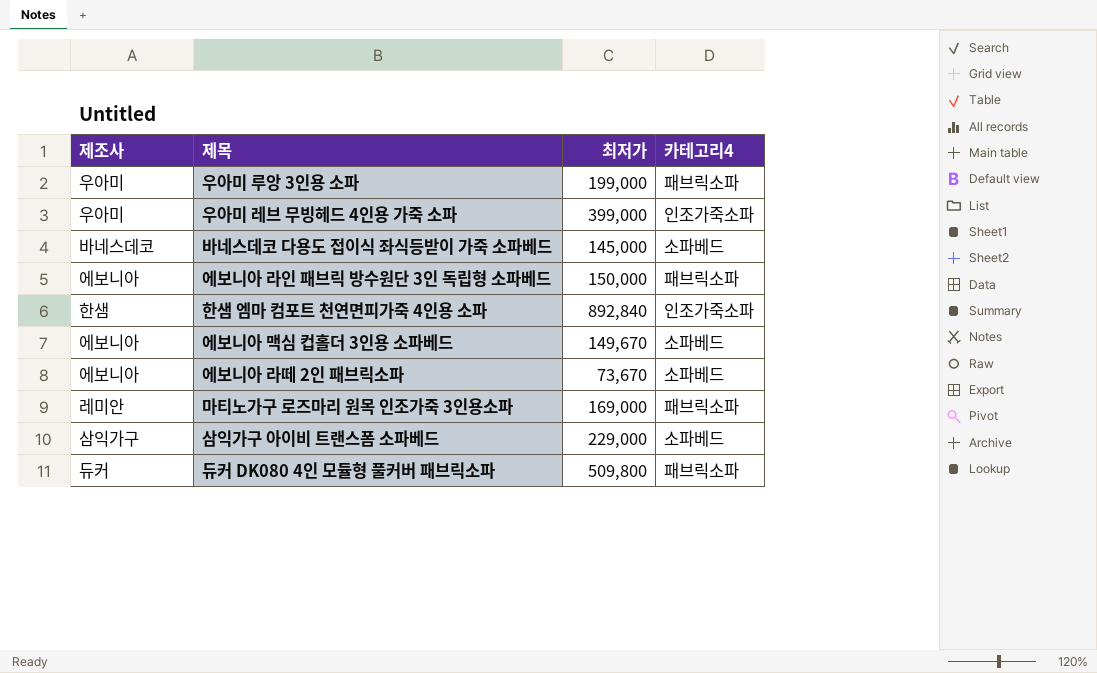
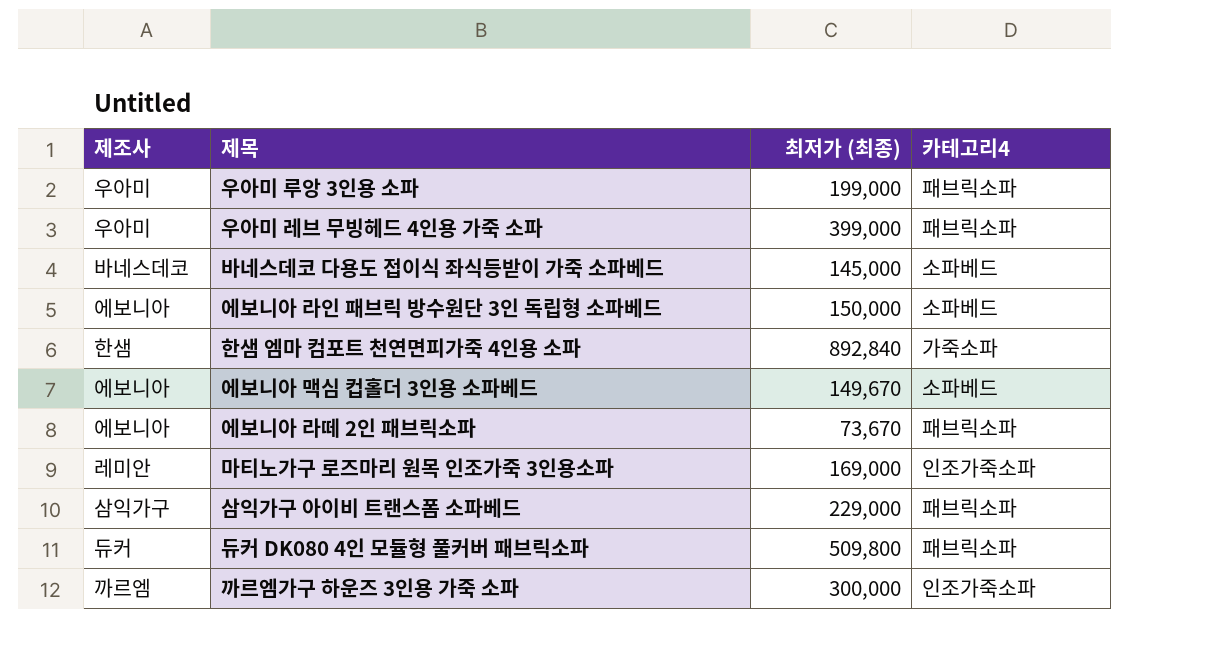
column name: 최저가 -> 최저가 (최종)
우아미 레브 무빙헤드 4인용 가죽 소파 | 카테고리4: 인조가죽소파 -> 패브릭소파
에보니아 라인 패브릭 방수원단 3인 독립형 소파베드 | 카테고리4: 패브릭소파 -> 소파베드
한샘 엠마 컴포트 천연면피가죽 4인용 소파 | 카테고리4: 인조가죽소파 -> 가죽소파
에보니아 라떼 2인 패브릭소파 | 카테고리4: 소파베드 -> 패브릭소파
마티노가구 로즈마리 원목 인조가죽 3인용소파 | 카테고리4: 패브릭소파 -> 인조가죽소파
삼익가구 아이비 트랜스폼 소파베드 | 카테고리4: 소파베드 -> 패브릭소파
row 까르엠가구 하운즈 3인용 가죽 소파: none -> 까르엠 | 300,000 | 인조가죽소파

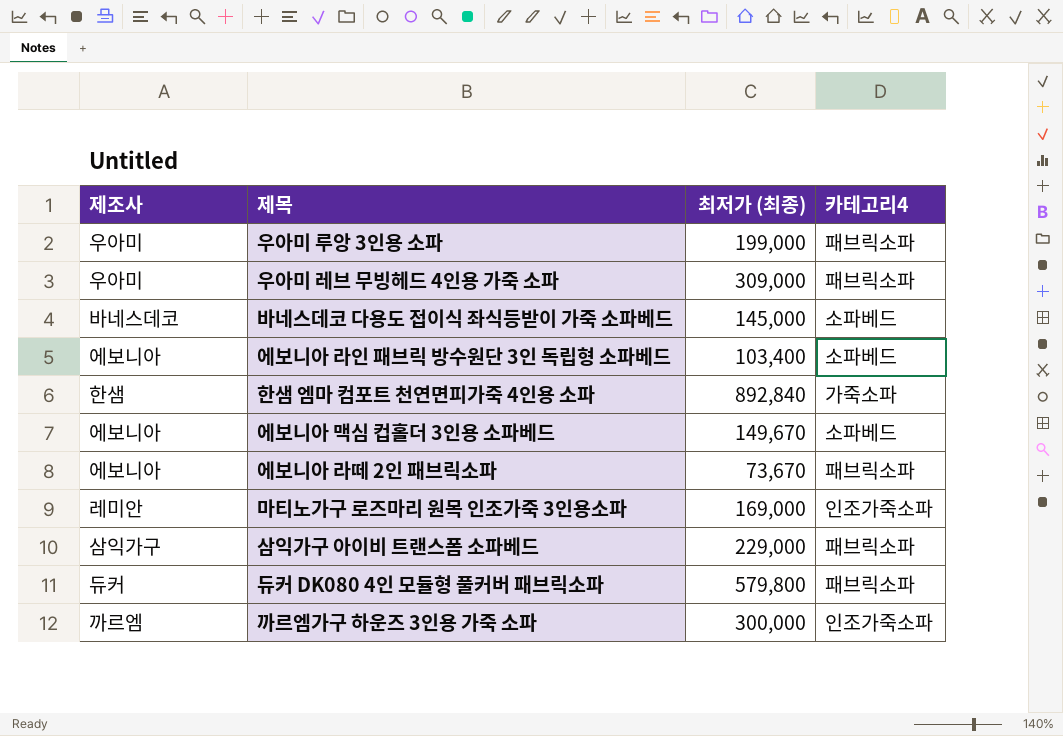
우아미 레브 무빙헤드 4인용 가죽 소파 | 최저가 (최종): 399,000 -> 309,000
에보니아 라인 패브릭 방수원단 3인 독립형 소파베드 | 최저가 (최종): 150,000 -> 103,400
듀커 DK080 4인 모듈형 풀커버 패브릭소파 | 최저가 (최종): 509,800 -> 579,800

